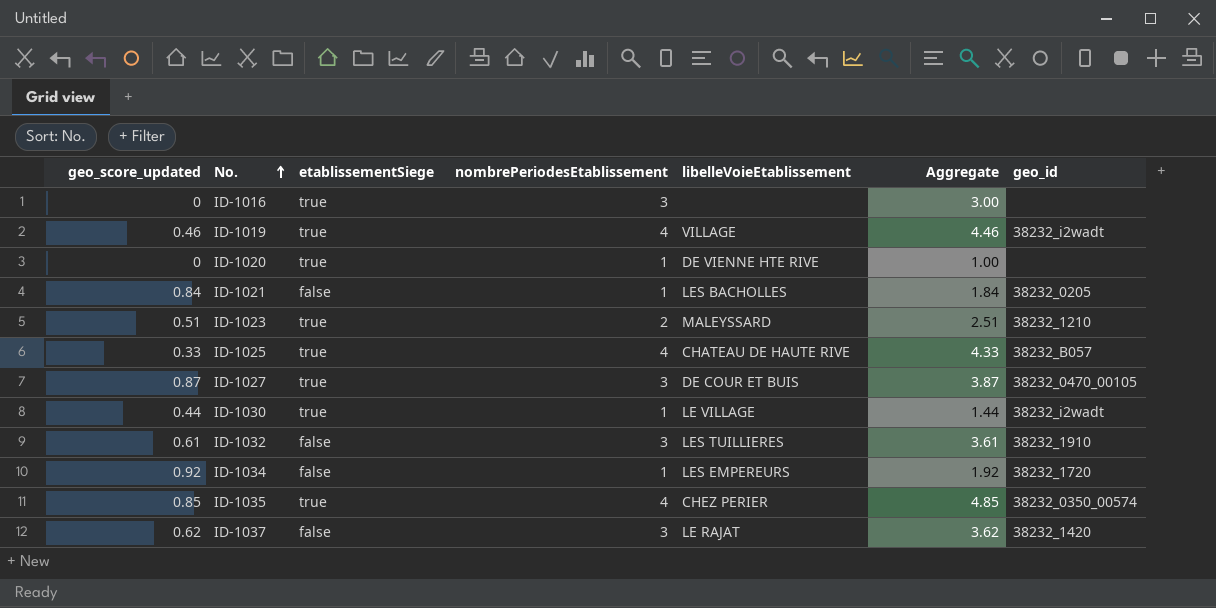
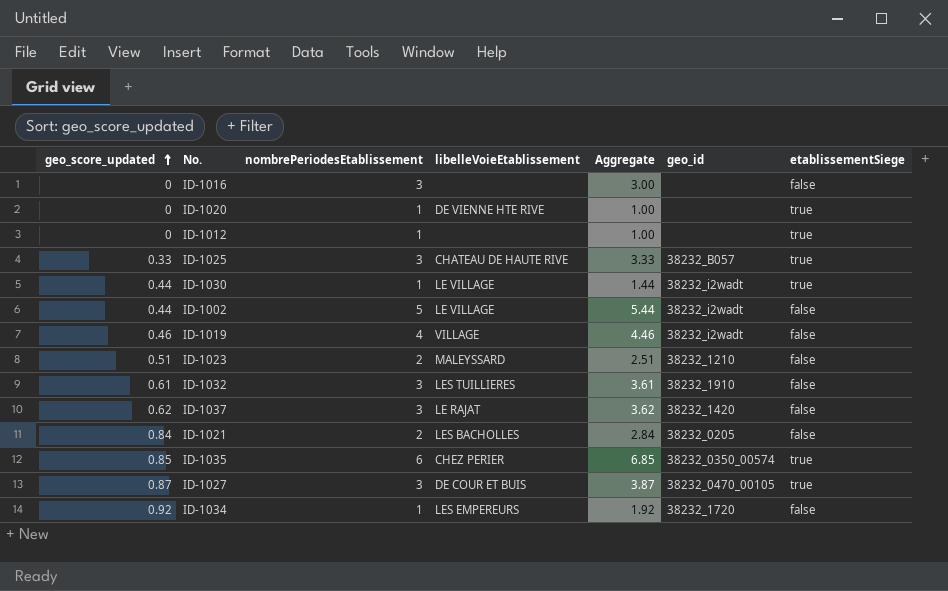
row order: No. ascending -> geo_score_updated ascending
column etablissementSiege | position: 3 -> 7
ID-1016 | etablissementSiege: true -> false
row ID-1012: none -> 0 | 1 | none | 1.00 | none | true
ID-1025 | nombrePeriodesEtablissement: 4 -> 3
ID-1025 | Aggregate: 4.33 -> 3.33
row ID-1002: none -> 0.44 | 5 | LE VILLAGE | 5.44 | 38232_i2wadt | false
ID-1019 | etablissementSiege: true -> false
ID-1023 | etablissementSiege: true -> false
ID-1021 | nombrePeriodesEtablissement: 1 -> 2
ID-1021 | Aggregate: 1.84 -> 2.84
ID-1035 | nombrePeriodesEtablissement: 4 -> 6
ID-1035 | Aggregate: 4.85 -> 6.85

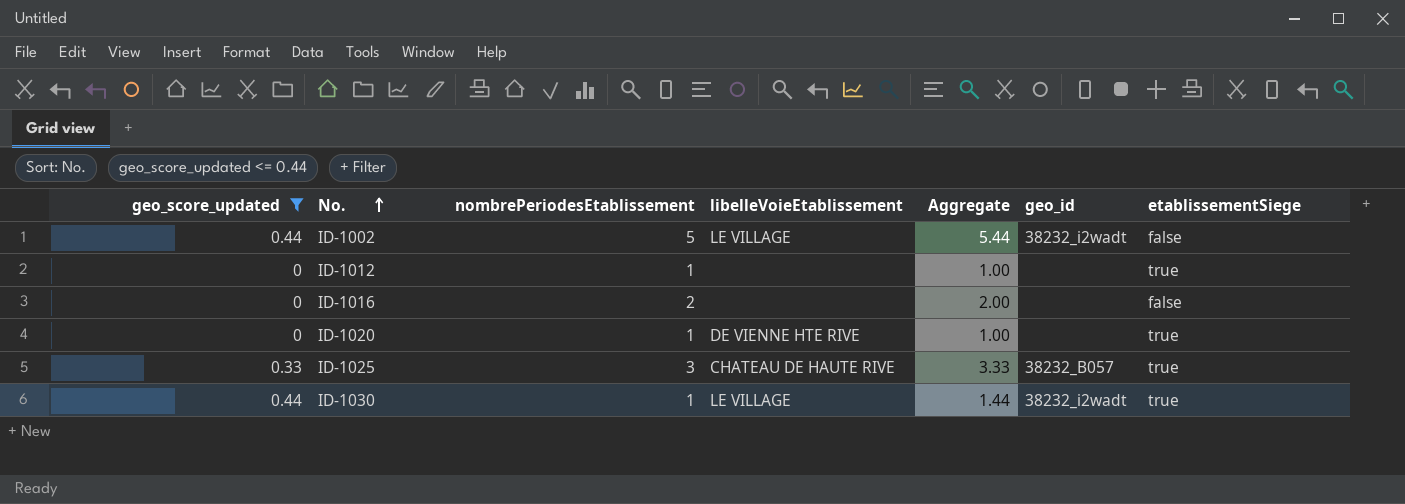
filter: none -> geo_score_updated <= 0.44
row order: geo_score_updated ascending -> No. ascending
ID-1016 | nombrePeriodesEtablissement: 3 -> 2
ID-1016 | Aggregate: 3.00 -> 2.00

